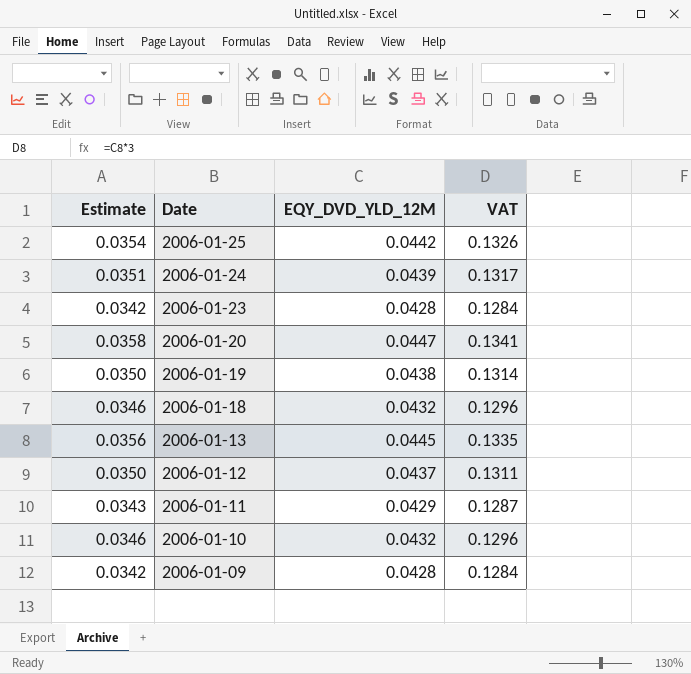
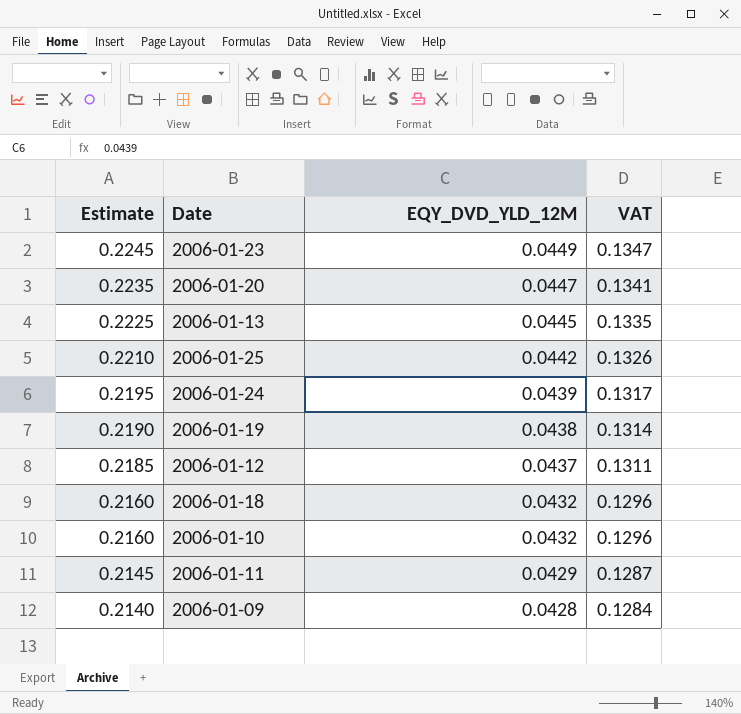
row order: Date descending -> Estimate descending
column Estimate | formula: [EQY_DVD_YLD_12M] * 0.8 -> [EQY_DVD_YLD_12M] * 5
2006-01-23 | EQY_DVD_YLD_12M: 0.0428 -> 0.0449
2006-01-23 | VAT: 0.1284 -> 0.1347

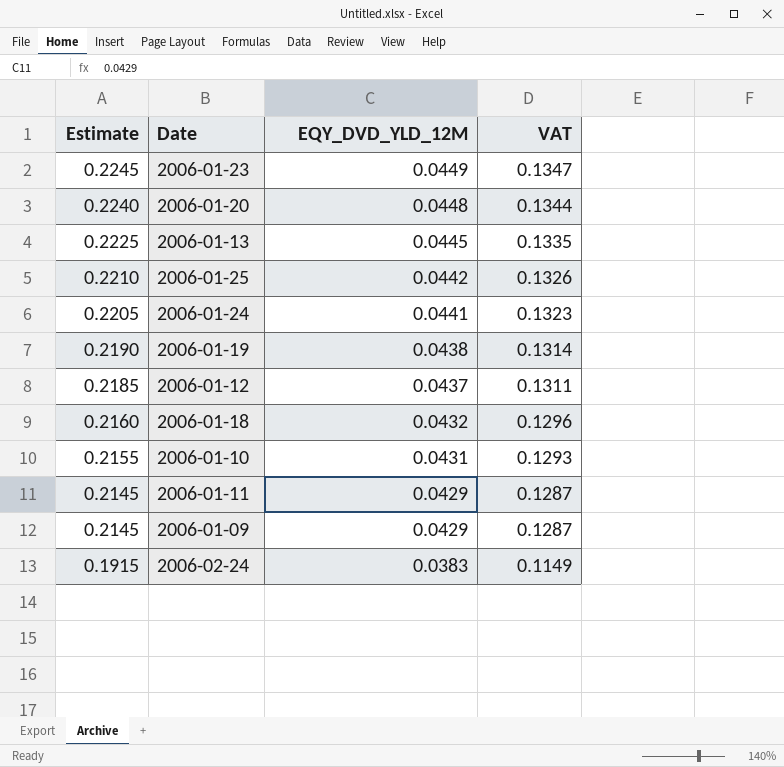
2006-01-20 | Estimate: 0.2235 -> 0.2240
2006-01-20 | EQY_DVD_YLD_12M: 0.0447 -> 0.0448
2006-01-20 | VAT: 0.1341 -> 0.1344
2006-01-24 | Estimate: 0.2195 -> 0.2205
2006-01-24 | EQY_DVD_YLD_12M: 0.0439 -> 0.0441
2006-01-24 | VAT: 0.1317 -> 0.1323
2006-01-10 | Estimate: 0.2160 -> 0.2155
2006-01-10 | EQY_DVD_YLD_12M: 0.0432 -> 0.0431
2006-01-10 | VAT: 0.1296 -> 0.1293
2006-01-09 | Estimate: 0.2140 -> 0.2145
2006-01-09 | EQY_DVD_YLD_12M: 0.0428 -> 0.0429
2006-01-09 | VAT: 0.1284 -> 0.1287
row 2006-02-24: none -> 0.1915 | 0.0383 | 0.1149

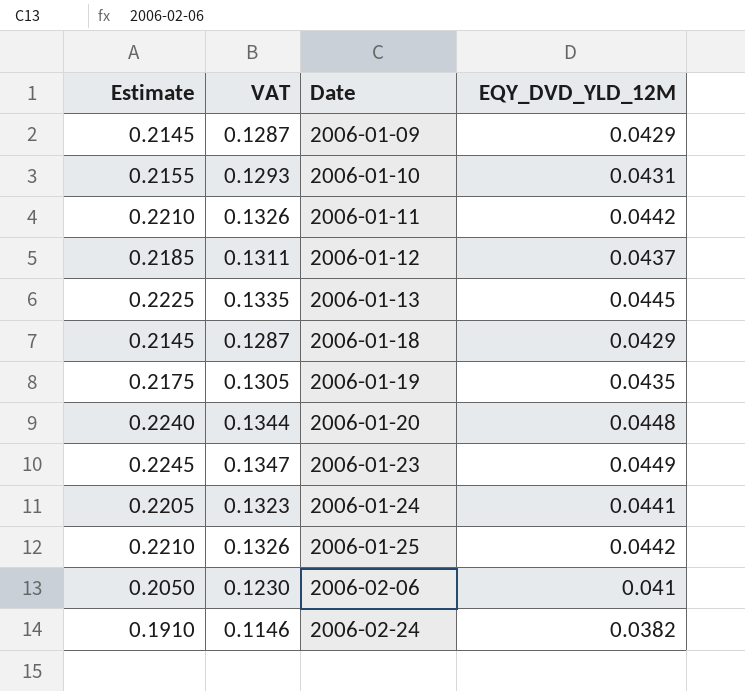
row order: Estimate descending -> Date ascending
column VAT | position: 4 -> 2
2006-01-11 | Estimate: 0.2145 -> 0.2210
2006-01-11 | VAT: 0.1287 -> 0.1326
2006-01-11 | EQY_DVD_YLD_12M: 0.0429 -> 0.0442
2006-01-18 | Estimate: 0.2160 -> 0.2145
2006-01-18 | VAT: 0.1296 -> 0.1287
2006-01-18 | EQY_DVD_YLD_12M: 0.0432 -> 0.0429
2006-01-19 | Estimate: 0.2190 -> 0.2175
2006-01-19 | VAT: 0.1314 -> 0.1305
2006-01-19 | EQY_DVD_YLD_12M: 0.0438 -> 0.0435
row 2006-02-06: none -> 0.2050 | 0.1230 | 0.041
2006-02-24 | Estimate: 0.1915 -> 0.1910
2006-02-24 | VAT: 0.1149 -> 0.1146
2006-02-24 | EQY_DVD_YLD_12M: 0.0383 -> 0.0382

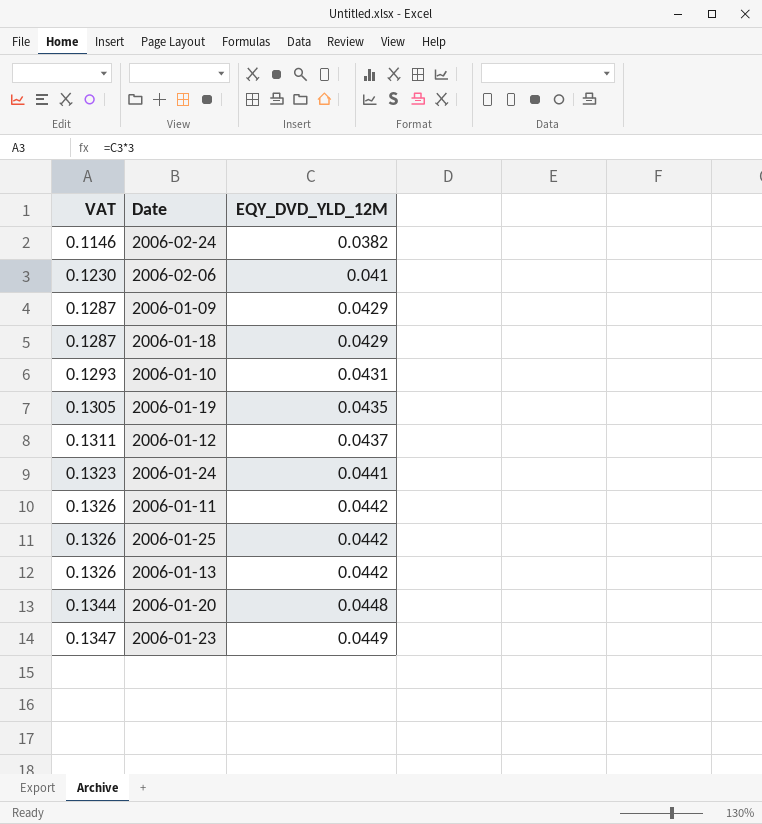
row order: Date ascending -> VAT ascending
column Estimate | formula: [EQY_DVD_YLD_12M] * 5 -> none
2006-01-13 | VAT: 0.1335 -> 0.1326
2006-01-13 | EQY_DVD_YLD_12M: 0.0445 -> 0.0442

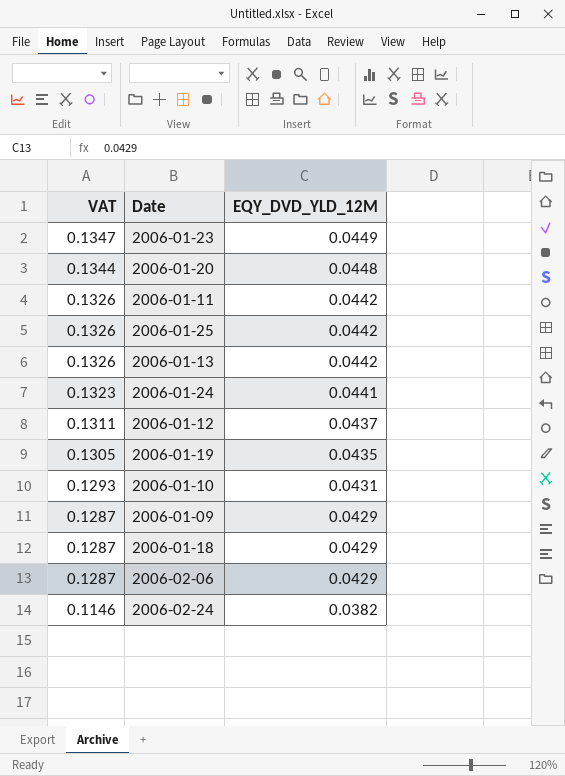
row order: VAT ascending -> VAT descending
2006-02-06 | VAT: 0.1230 -> 0.1287
2006-02-06 | EQY_DVD_YLD_12M: 0.041 -> 0.0429

